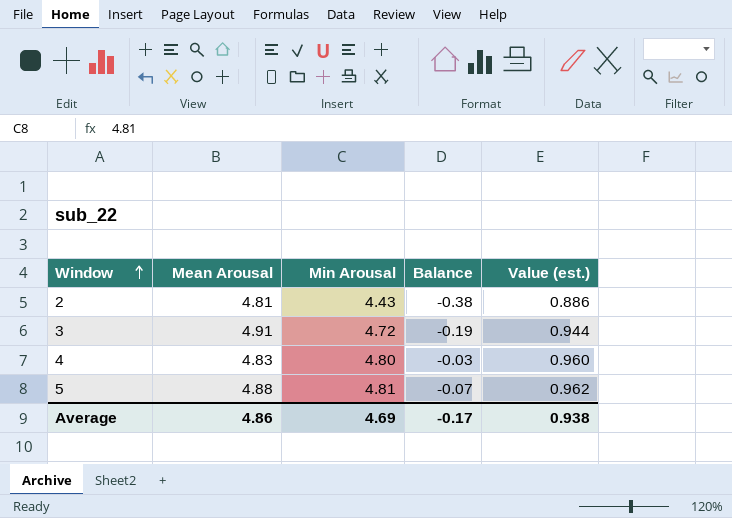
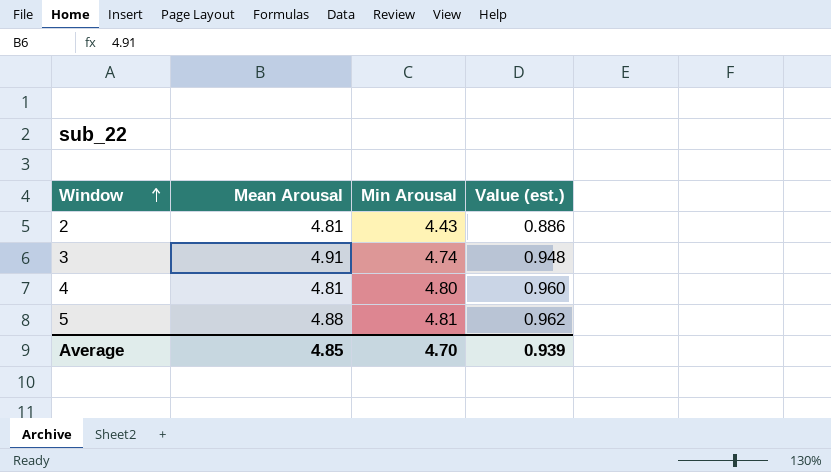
column Balance | formula: [Min Arousal] - [Mean Arousal] -> none
3 | Min Arousal: 4.72 -> 4.74
3 | Value (est.): 0.944 -> 0.948
4 | Mean Arousal: 4.83 -> 4.81
Average | Mean Arousal: 4.86 -> 4.85
Average | Min Arousal: 4.69 -> 4.70
Average | Value (est.): 0.938 -> 0.939

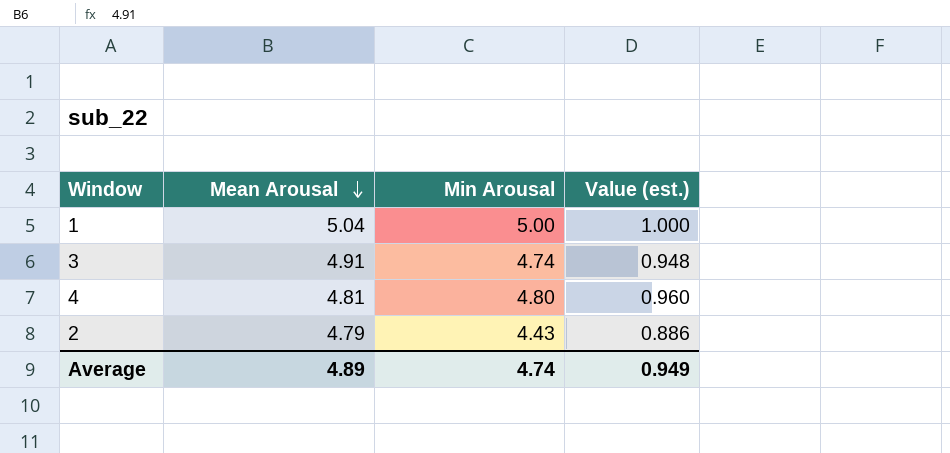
row order: Window ascending -> Mean Arousal descending
row 5: 4.88 | 4.81 | 0.962 -> none
row 1: none -> 5.04 | 5.00 | 1.000
2 | Mean Arousal: 4.81 -> 4.79
Average | Mean Arousal: 4.85 -> 4.89
Average | Min Arousal: 4.70 -> 4.74
Average | Value (est.): 0.939 -> 0.949

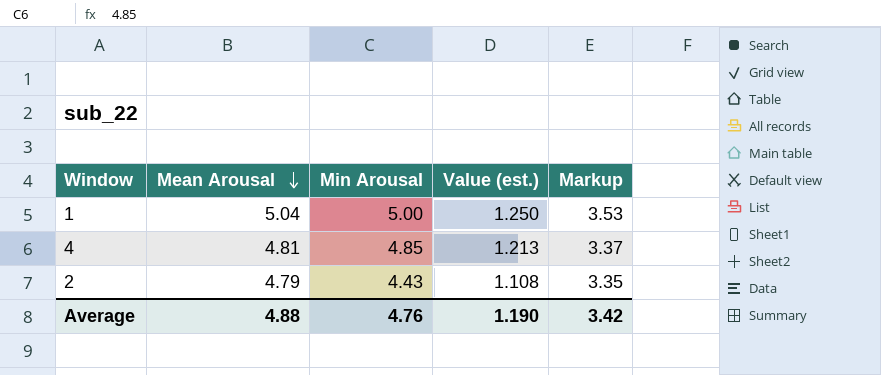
column Value (est.) | formula: [Min Arousal] * 0.2 -> [Min Arousal] * 0.25
column Markup | formula: none -> [Mean Arousal] * 0.7
row 3: 4.91 | 4.74 | 0.948 -> none
4 | Min Arousal: 4.80 -> 4.85
Average | Mean Arousal: 4.89 -> 4.88
Average | Min Arousal: 4.74 -> 4.76
Average | Value (est.): 0.949 -> 1.190

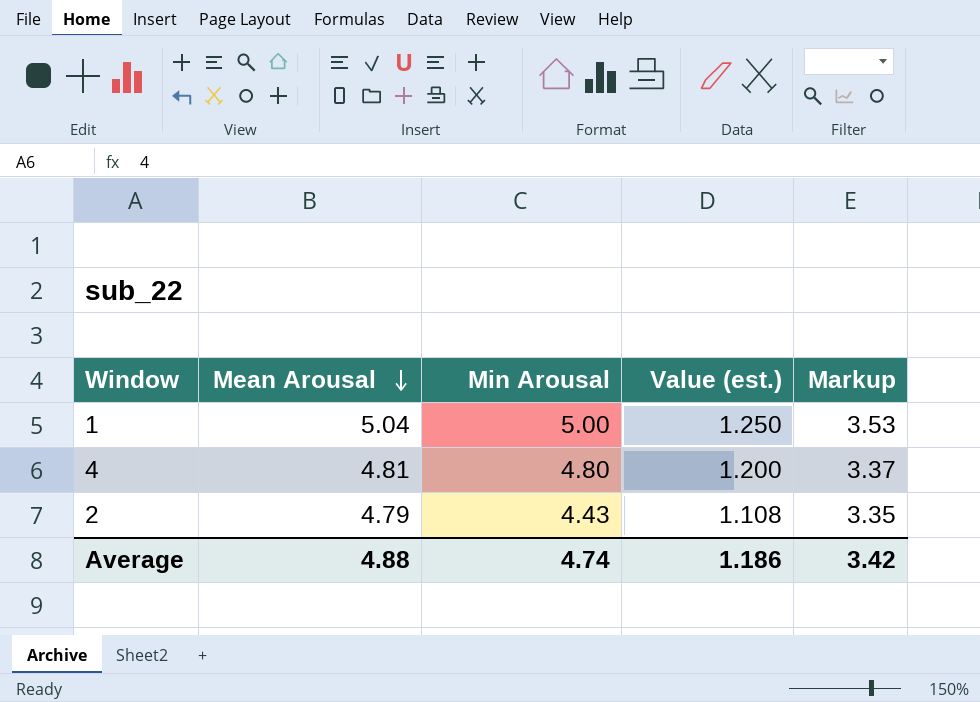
4 | Min Arousal: 4.85 -> 4.80
4 | Value (est.): 1.213 -> 1.200
Average | Min Arousal: 4.76 -> 4.74
Average | Value (est.): 1.190 -> 1.186

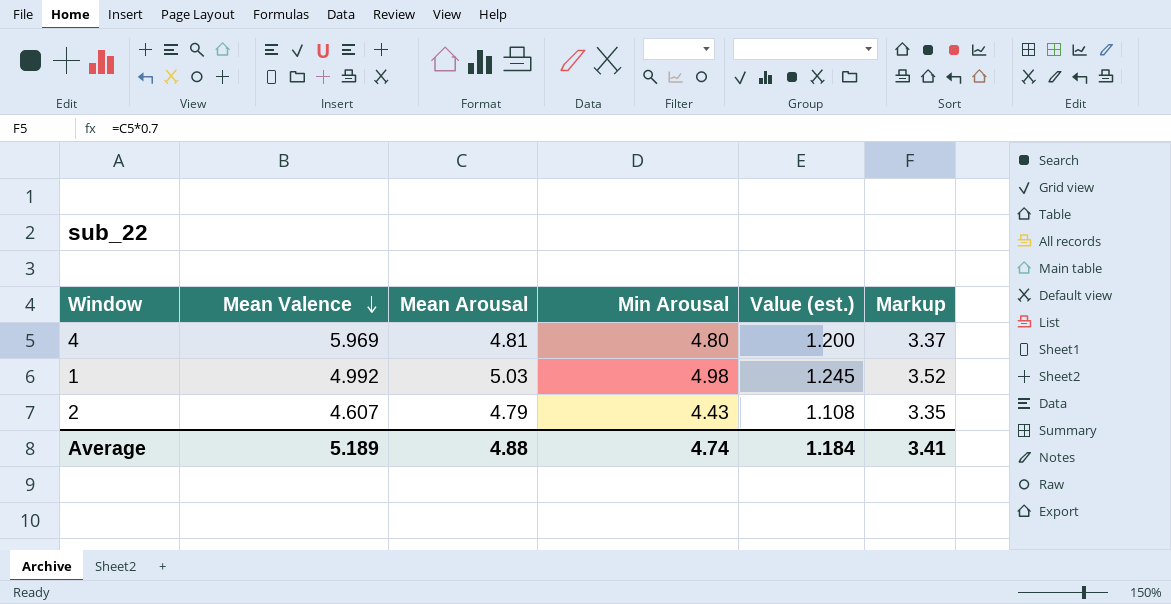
row order: Mean Arousal descending -> Mean Valence descending
column Mean Valence | position: none -> 2
1 | Mean Arousal: 5.04 -> 5.03
1 | Min Arousal: 5.00 -> 4.98
1 | Value (est.): 1.250 -> 1.245
1 | Markup: 3.53 -> 3.52
Average | Value (est.): 1.186 -> 1.184
Average | Markup: 3.42 -> 3.41

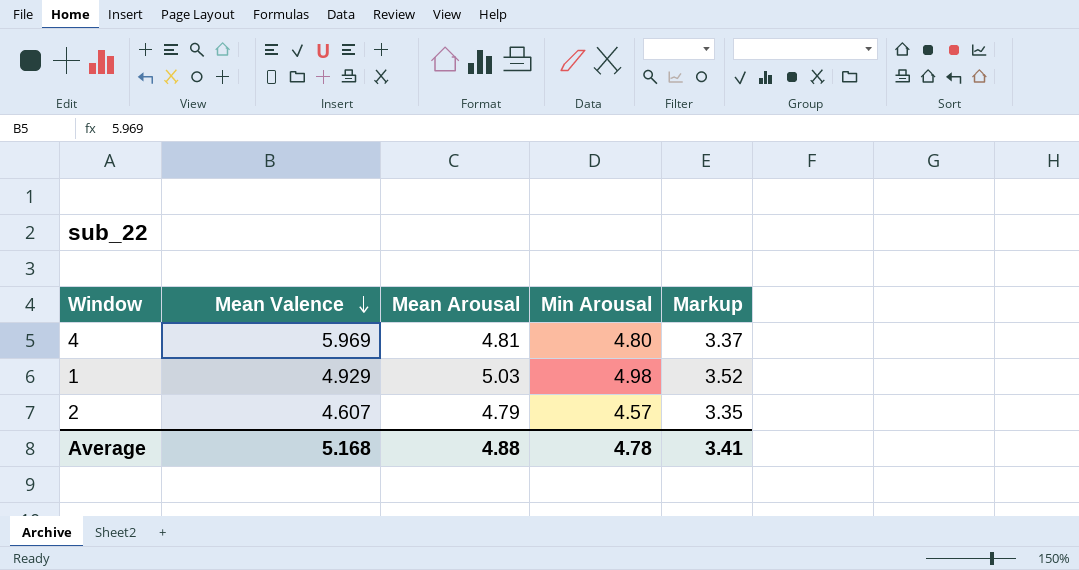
column Value (est.) | formula: [Min Arousal] * 0.25 -> none
1 | Mean Valence: 4.992 -> 4.929
2 | Min Arousal: 4.43 -> 4.57
Average | Mean Valence: 5.189 -> 5.168
Average | Min Arousal: 4.74 -> 4.78

